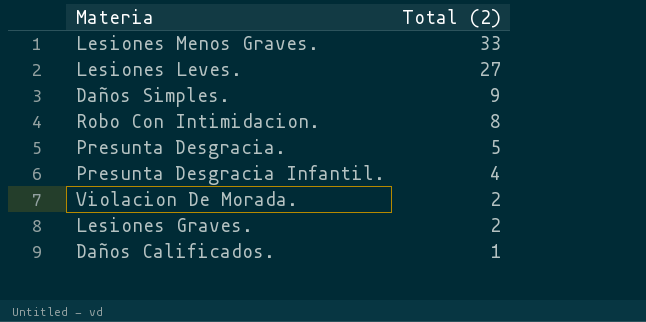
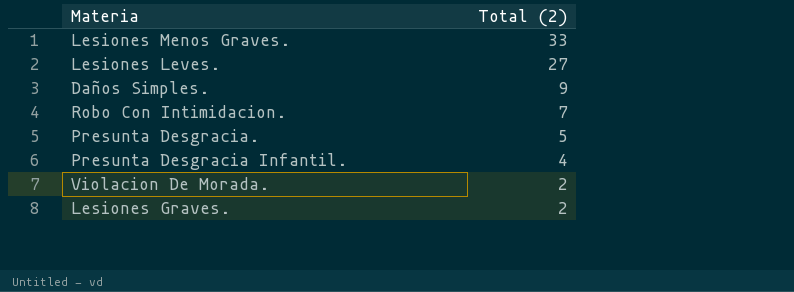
row Daños Calificados.: 1 -> none
Robo Con Intimidacion. | Total (2): 8 -> 7

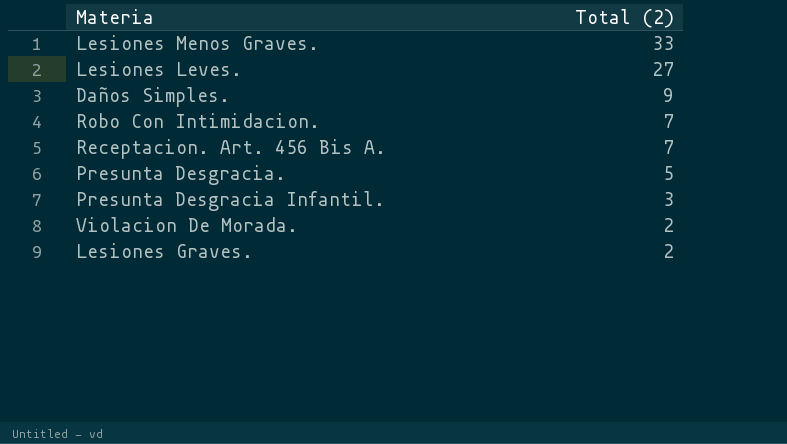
row Receptacion. Art. 456 Bis A.: none -> 7
Presunta Desgracia Infantil. | Total (2): 4 -> 3

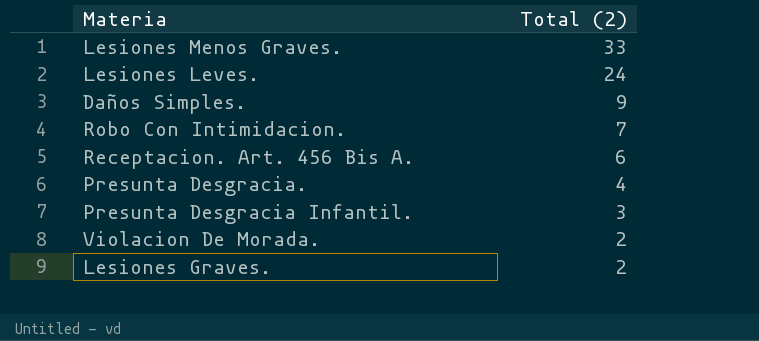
Lesiones Leves. | Total (2): 27 -> 24
Receptacion. Art. 456 Bis A. | Total (2): 7 -> 6
Presunta Desgracia. | Total (2): 5 -> 4

